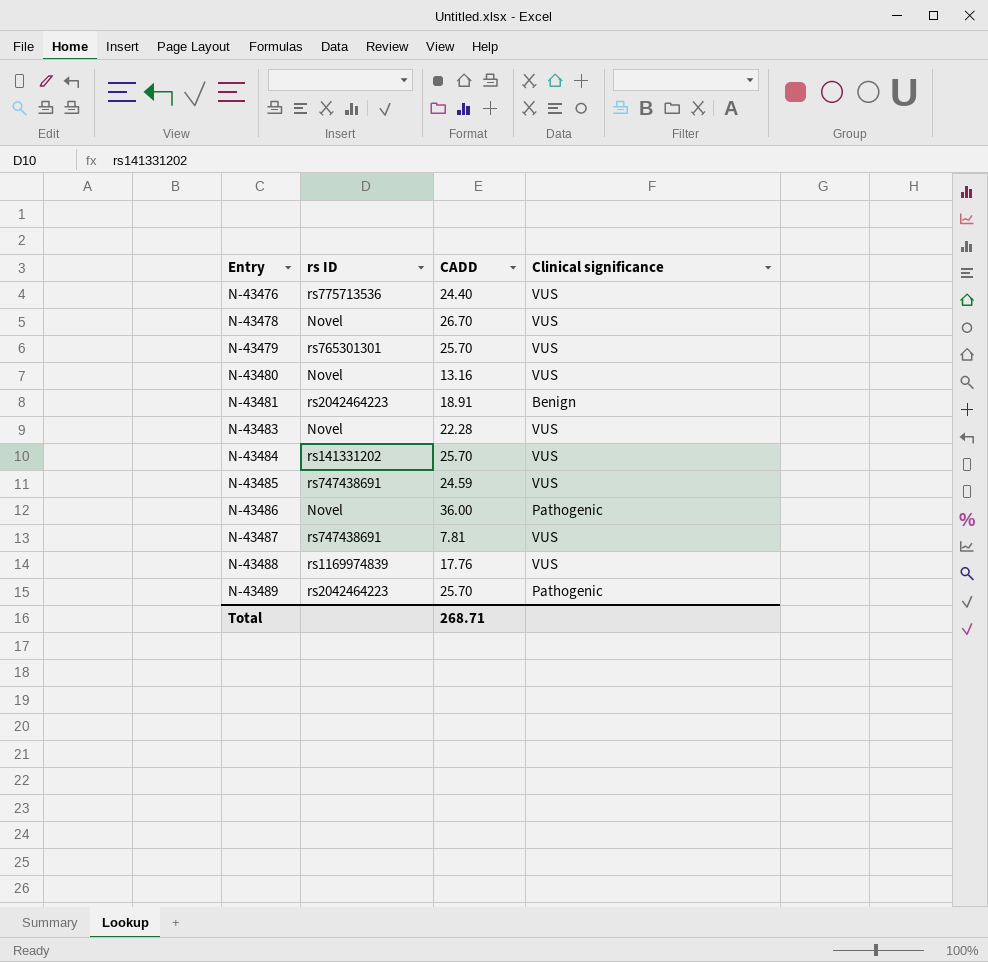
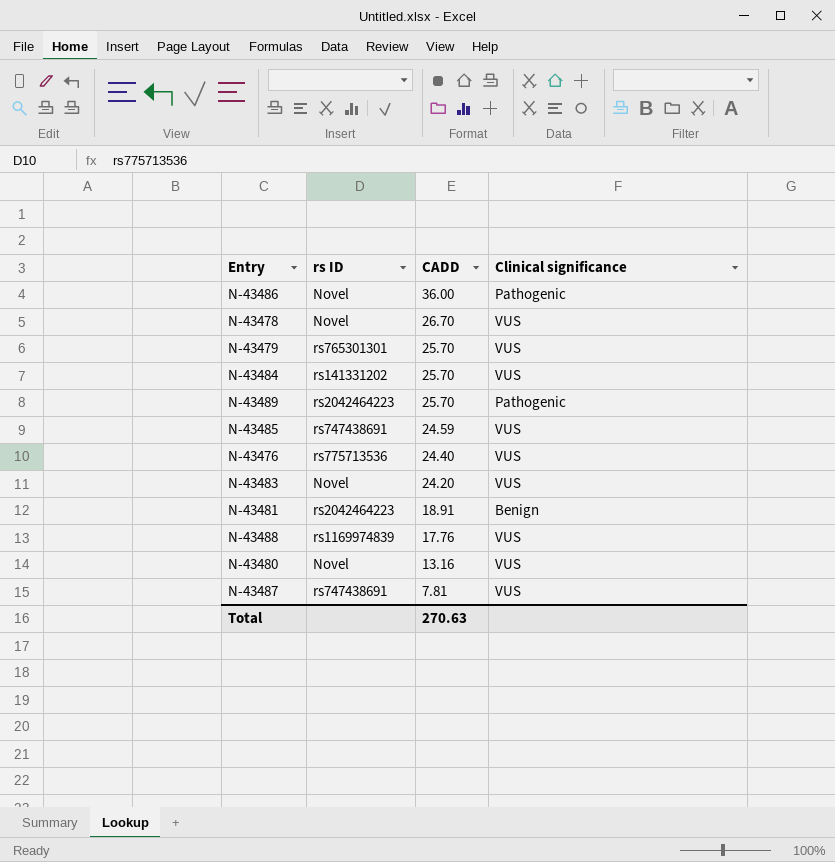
row order: Entry ascending -> CADD descending
N-43483 | CADD: 22.28 -> 24.20
Total | CADD: 268.71 -> 270.63

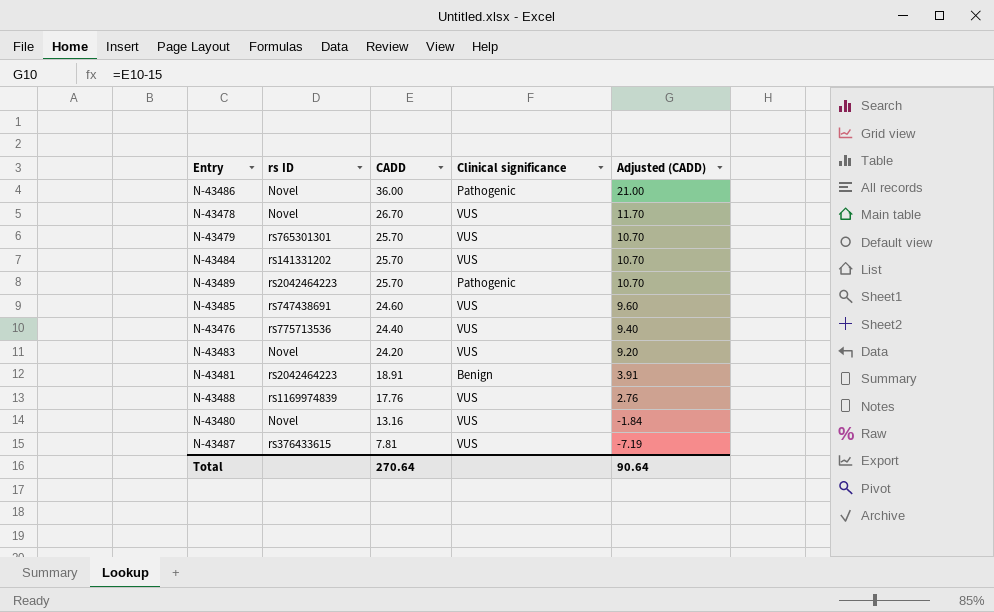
column Adjusted (CADD) | formula: none -> [CADD] - 15
N-43485 | CADD: 24.59 -> 24.60
N-43487 | rs ID: rs747438691 -> rs376433615
Total | CADD: 270.63 -> 270.64

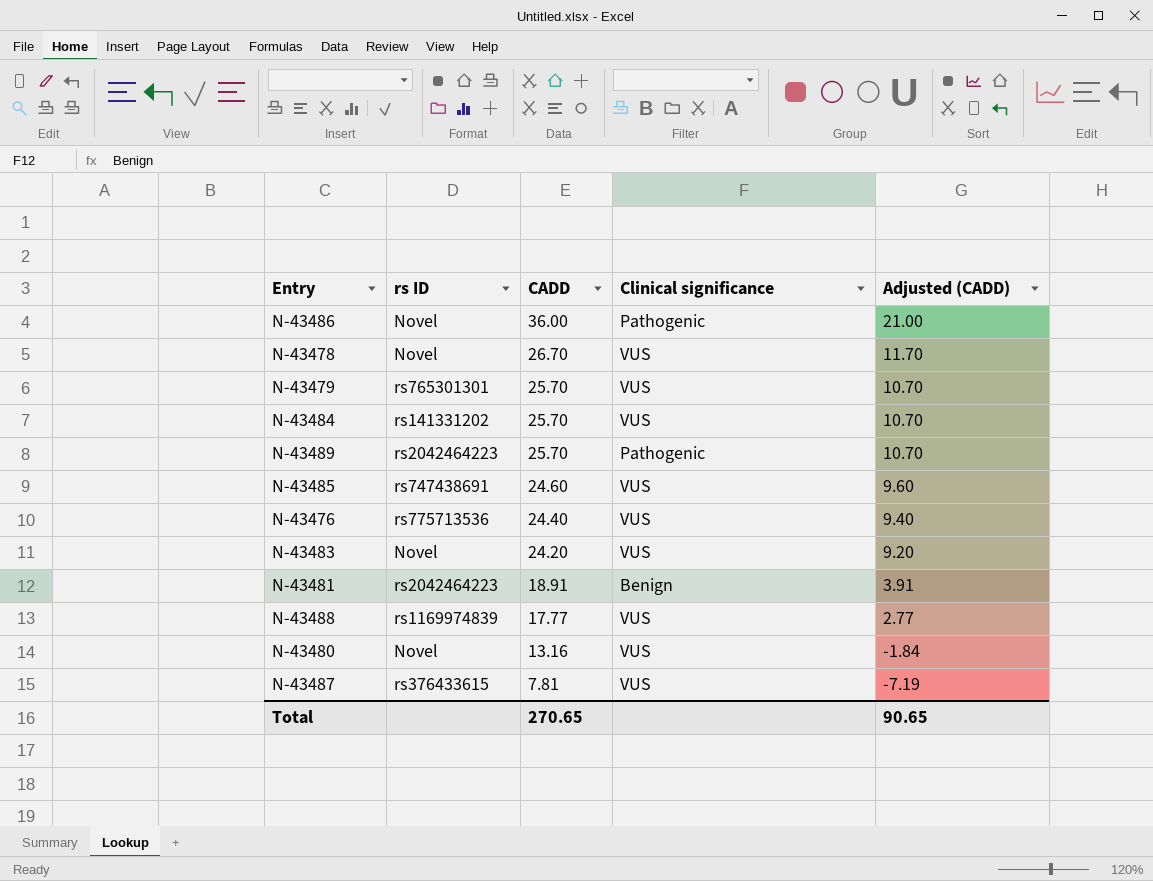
N-43488 | CADD: 17.76 -> 17.77
N-43488 | Adjusted (CADD): 2.76 -> 2.77
Total | CADD: 270.64 -> 270.65
Total | Adjusted (CADD): 90.64 -> 90.65

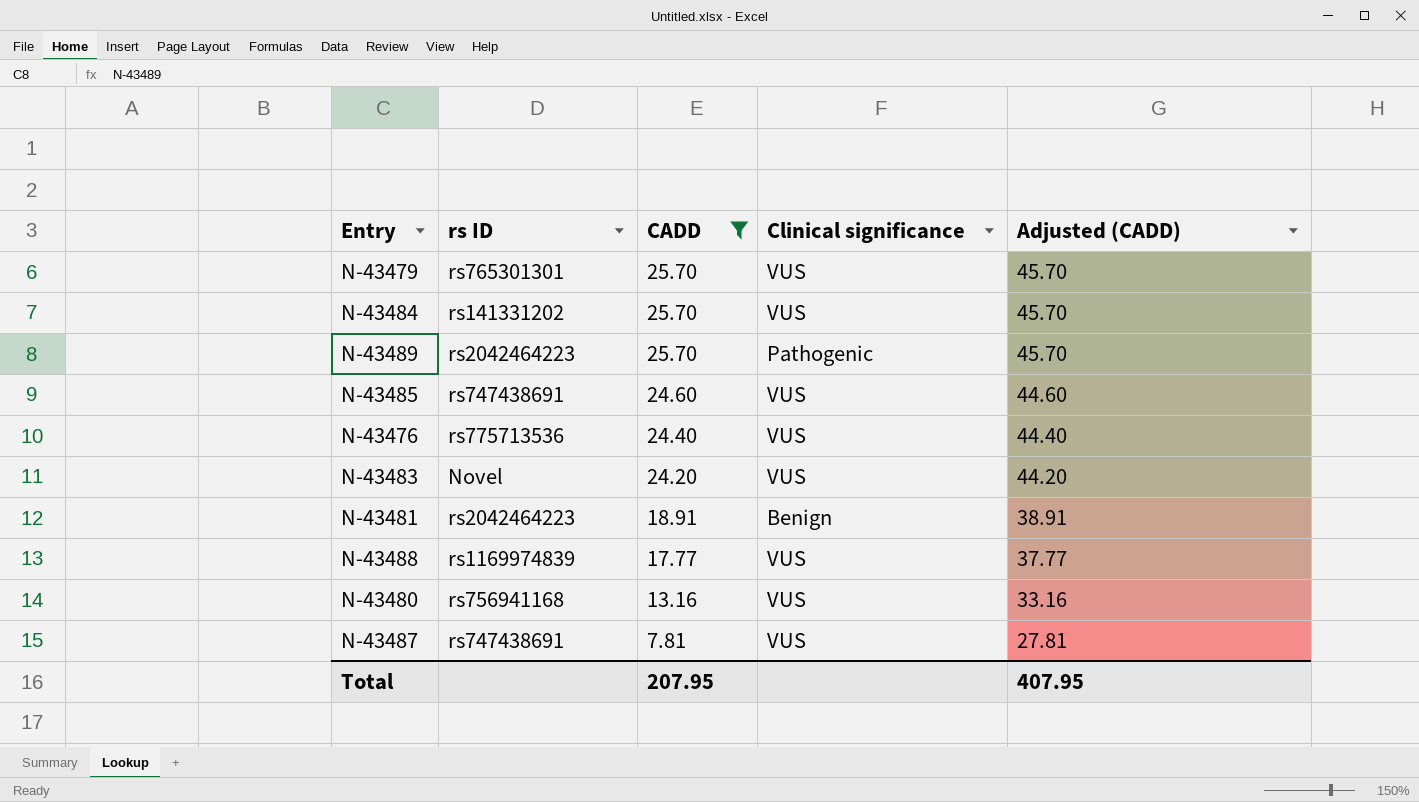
filter: none -> CADD <= 25.70
column Adjusted (CADD) | formula: [CADD] - 15 -> [CADD] + 20
N-43480 | rs ID: Novel -> rs756941168
N-43487 | rs ID: rs376433615 -> rs747438691
Total | CADD: 270.65 -> 207.95
Total | Adjusted (CADD): 90.65 -> 407.95

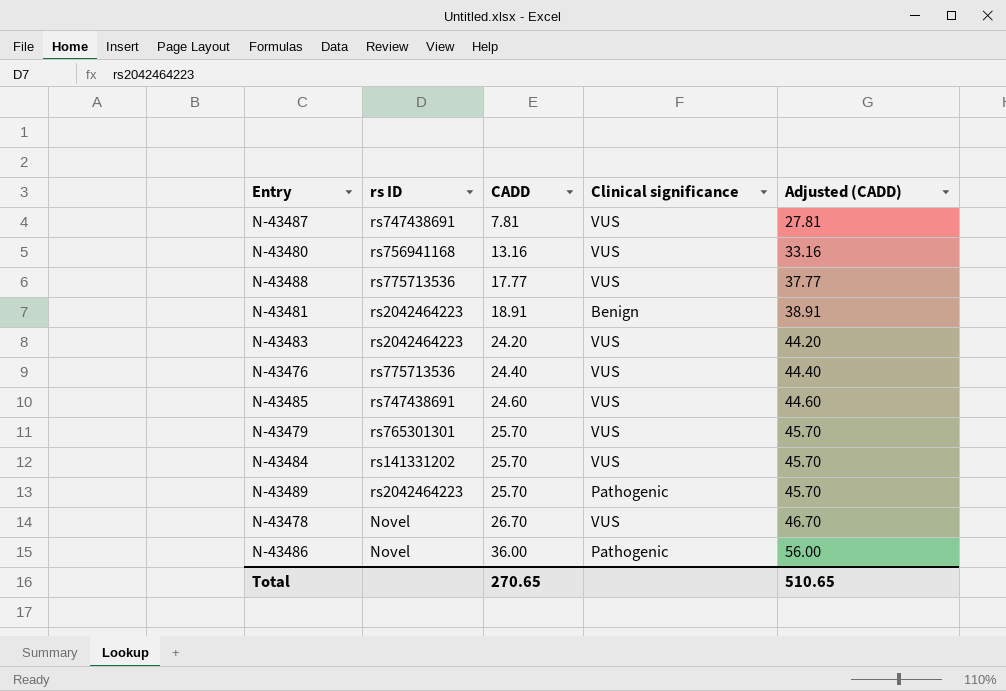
filter: CADD <= 25.70 -> none
row order: CADD descending -> CADD ascending
N-43488 | rs ID: rs1169974839 -> rs775713536
N-43483 | rs ID: Novel -> rs2042464223
Total | CADD: 207.95 -> 270.65
Total | Adjusted (CADD): 407.95 -> 510.65

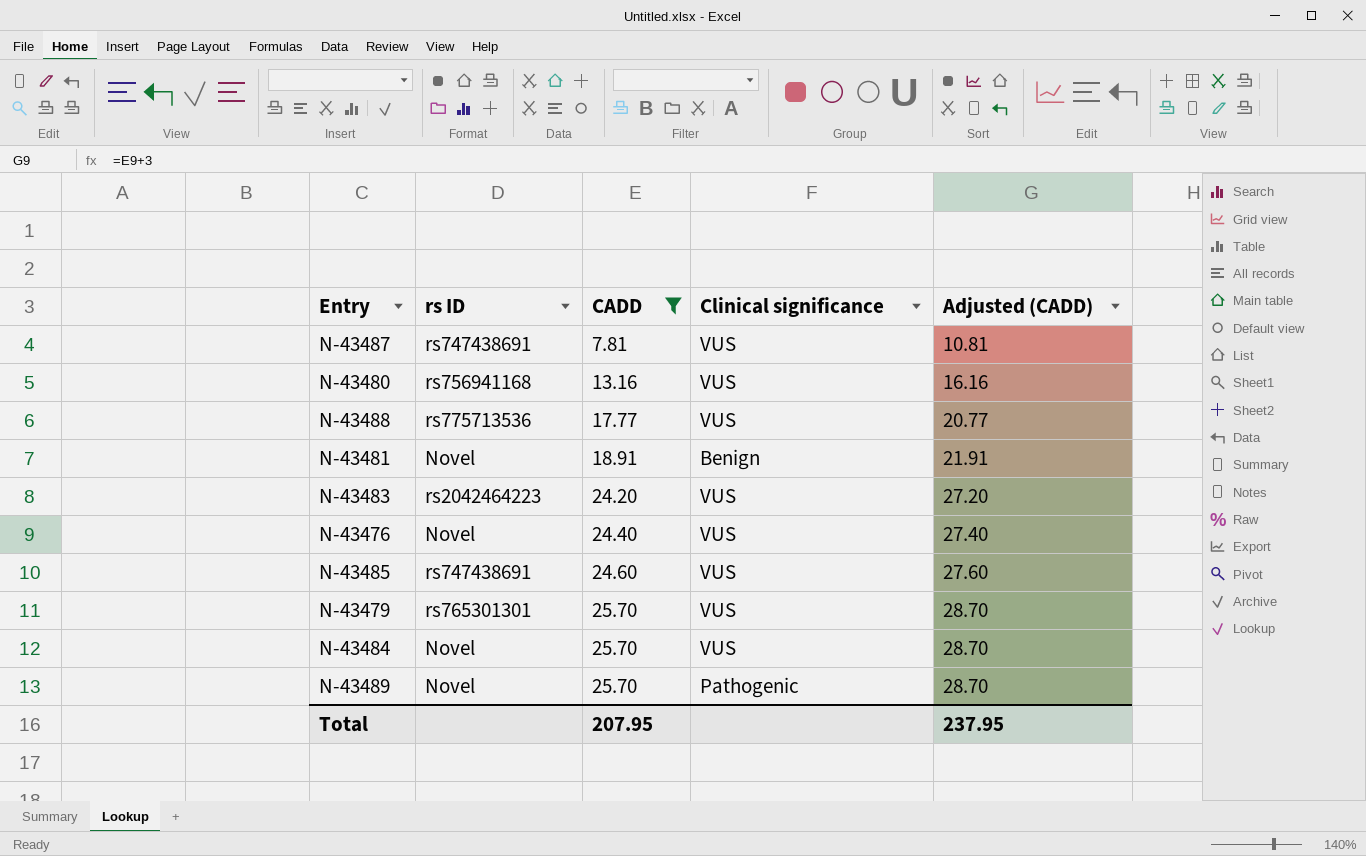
filter: none -> CADD <= 25.70
column Adjusted (CADD) | formula: [CADD] + 20 -> [CADD] + 3
N-43481 | rs ID: rs2042464223 -> Novel
N-43476 | rs ID: rs775713536 -> Novel
N-43484 | rs ID: rs141331202 -> Novel
N-43489 | rs ID: rs2042464223 -> Novel
Total | CADD: 270.65 -> 207.95
Total | Adjusted (CADD): 510.65 -> 237.95

